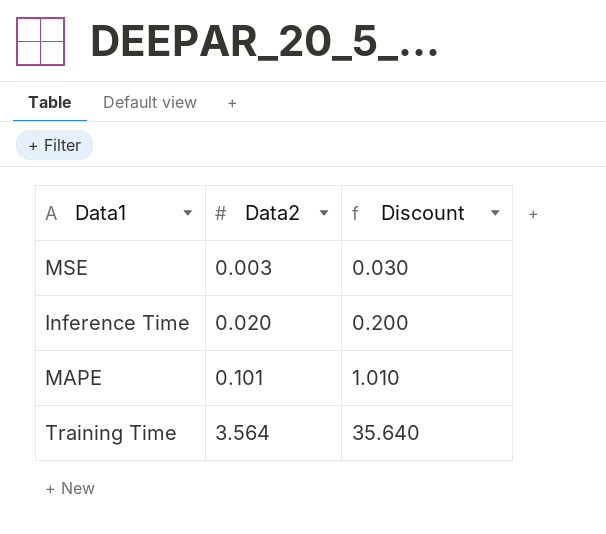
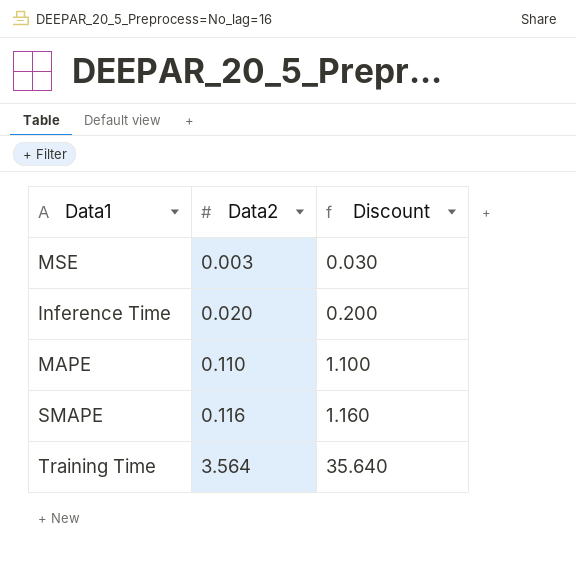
MAPE | Data2: 0.101 -> 0.110
MAPE | Discount: 1.010 -> 1.100
row SMAPE: none -> 0.116 | 1.160

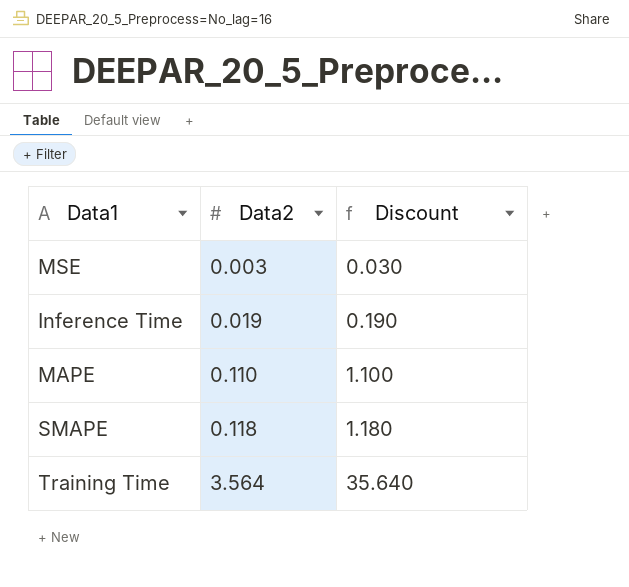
Inference Time | Data2: 0.020 -> 0.019
Inference Time | Discount: 0.200 -> 0.190
SMAPE | Data2: 0.116 -> 0.118
SMAPE | Discount: 1.160 -> 1.180

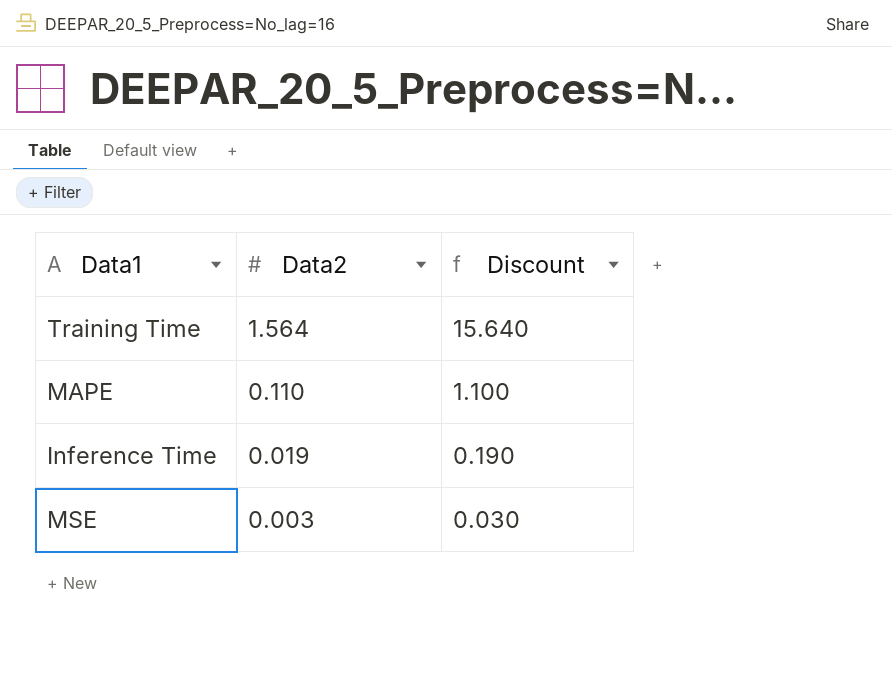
row order: Data2 ascending -> Data2 descending
row SMAPE: 0.118 | 1.180 -> none
Training Time | Data2: 3.564 -> 1.564
Training Time | Discount: 35.640 -> 15.640

